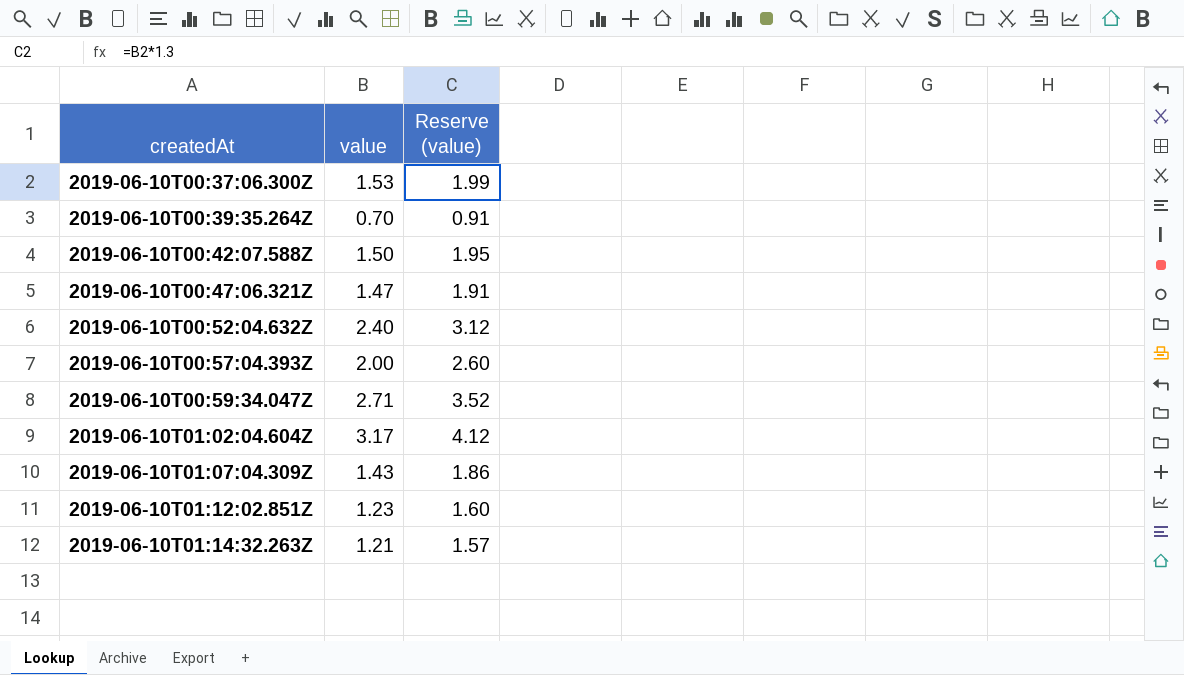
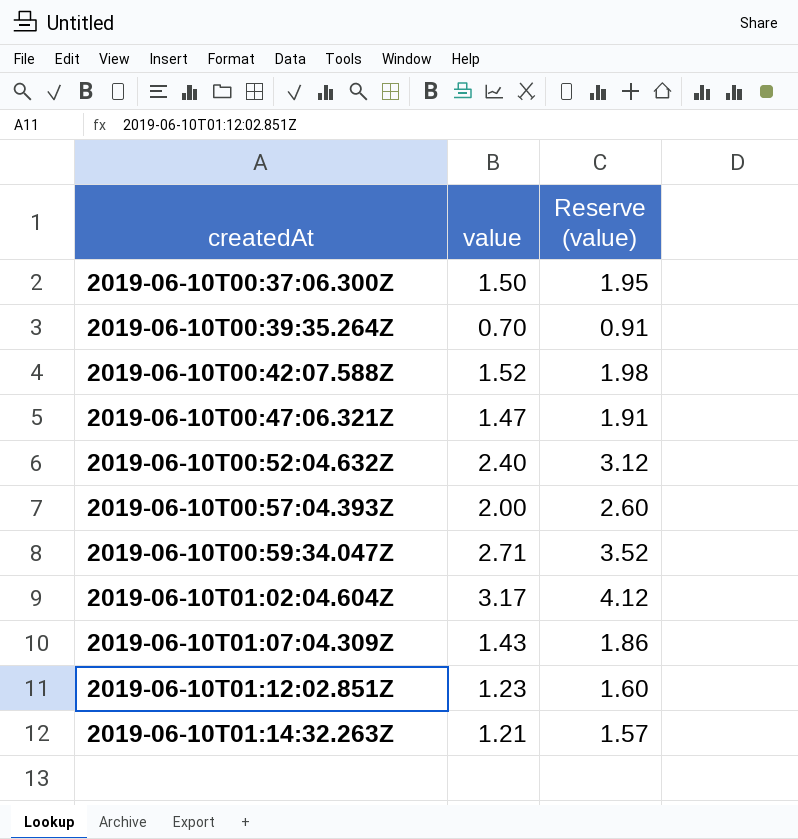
2019-06-10T00:37:06.300Z | value: 1.53 -> 1.50
2019-06-10T00:37:06.300Z | Reserve (value): 1.99 -> 1.95
2019-06-10T00:42:07.588Z | value: 1.50 -> 1.52
2019-06-10T00:42:07.588Z | Reserve (value): 1.95 -> 1.98

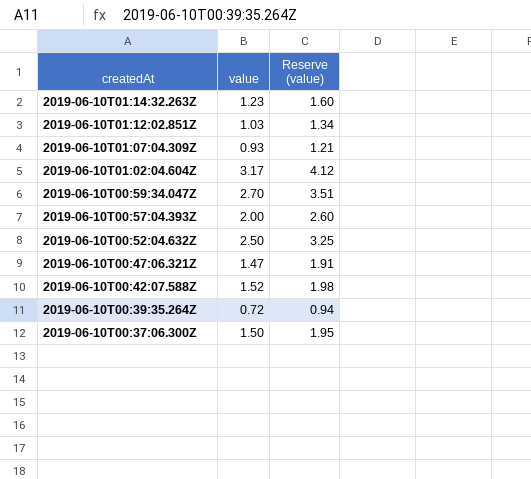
row order: createdAt ascending -> createdAt descending
2019-06-10T01:14:32.263Z | value: 1.21 -> 1.23
2019-06-10T01:14:32.263Z | Reserve (value): 1.57 -> 1.60
2019-06-10T01:12:02.851Z | value: 1.23 -> 1.03
2019-06-10T01:12:02.851Z | Reserve (value): 1.60 -> 1.34
2019-06-10T01:07:04.309Z | value: 1.43 -> 0.93
2019-06-10T01:07:04.309Z | Reserve (value): 1.86 -> 1.21
2019-06-10T00:59:34.047Z | value: 2.71 -> 2.70
2019-06-10T00:59:34.047Z | Reserve (value): 3.52 -> 3.51
2019-06-10T00:52:04.632Z | value: 2.40 -> 2.50
2019-06-10T00:52:04.632Z | Reserve (value): 3.12 -> 3.25
2019-06-10T00:39:35.264Z | value: 0.70 -> 0.72
2019-06-10T00:39:35.264Z | Reserve (value): 0.91 -> 0.94

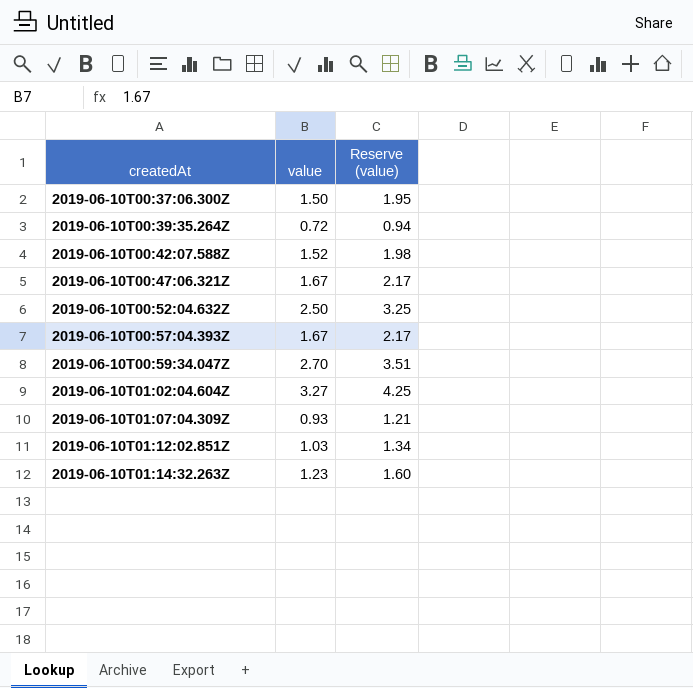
row order: createdAt descending -> createdAt ascending
2019-06-10T00:47:06.321Z | value: 1.47 -> 1.67
2019-06-10T00:47:06.321Z | Reserve (value): 1.91 -> 2.17
2019-06-10T00:57:04.393Z | value: 2.00 -> 1.67
2019-06-10T00:57:04.393Z | Reserve (value): 2.60 -> 2.17
2019-06-10T01:02:04.604Z | value: 3.17 -> 3.27
2019-06-10T01:02:04.604Z | Reserve (value): 4.12 -> 4.25

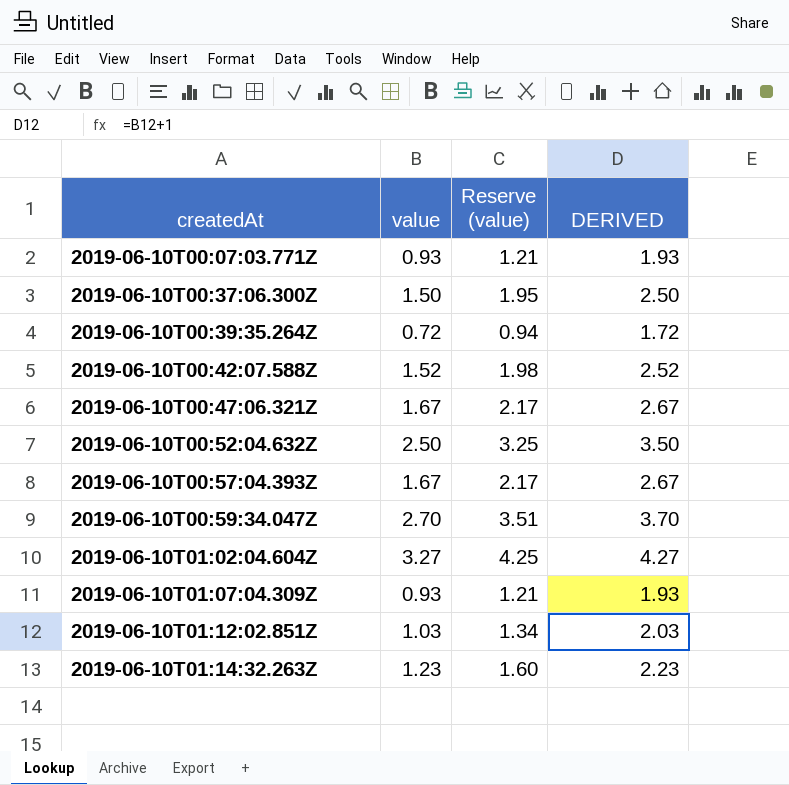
column DERIVED | formula: none -> [value] + 1
row 2019-06-10T00:07:03.771Z: none -> 0.93 | 1.21 | 1.93

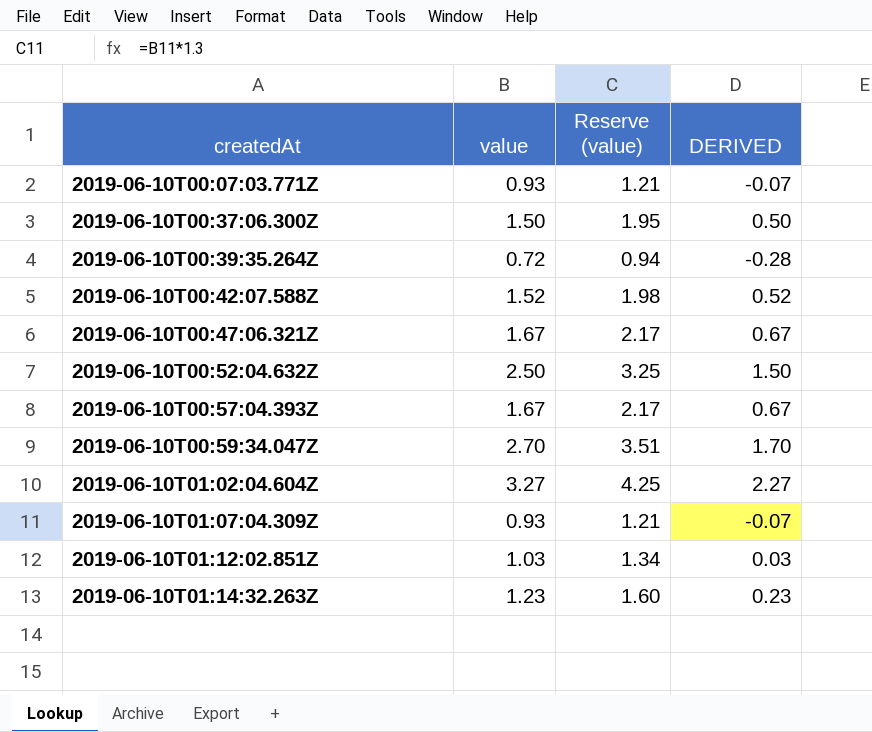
column DERIVED | formula: [value] + 1 -> [value] - 1

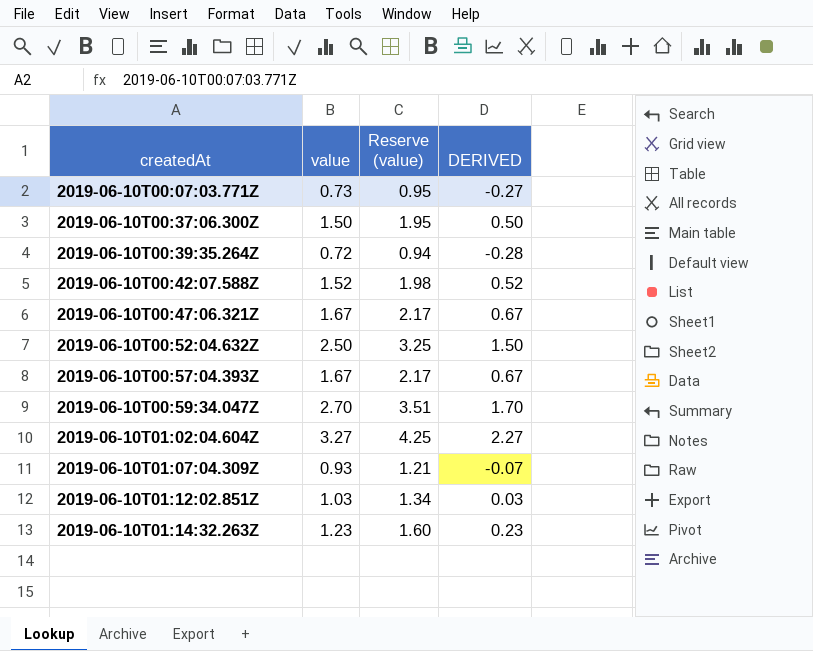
2019-06-10T00:07:03.771Z | value: 0.93 -> 0.73
2019-06-10T00:07:03.771Z | Reserve (value): 1.21 -> 0.95
2019-06-10T00:07:03.771Z | DERIVED: -0.07 -> -0.27

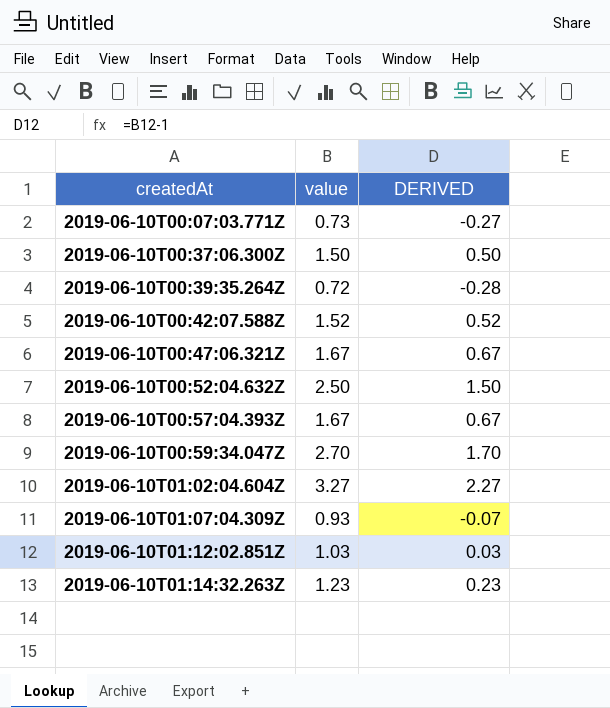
column Reserve (value) | formula: [value] * 1.3 -> none

